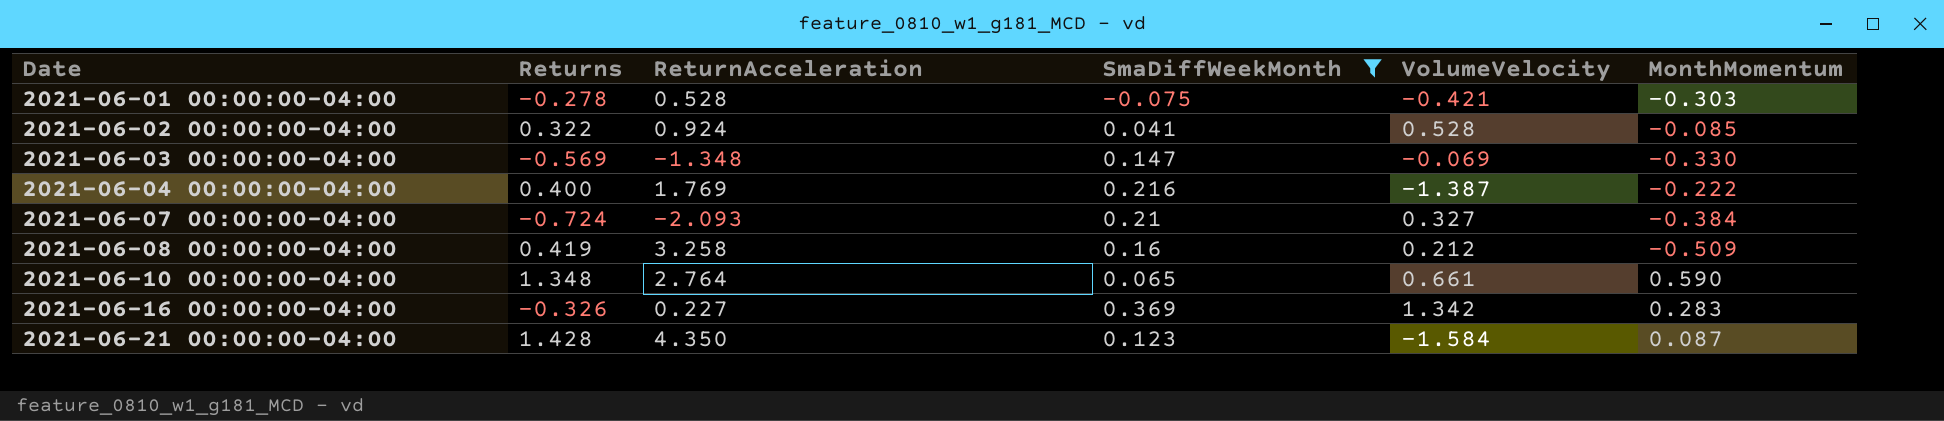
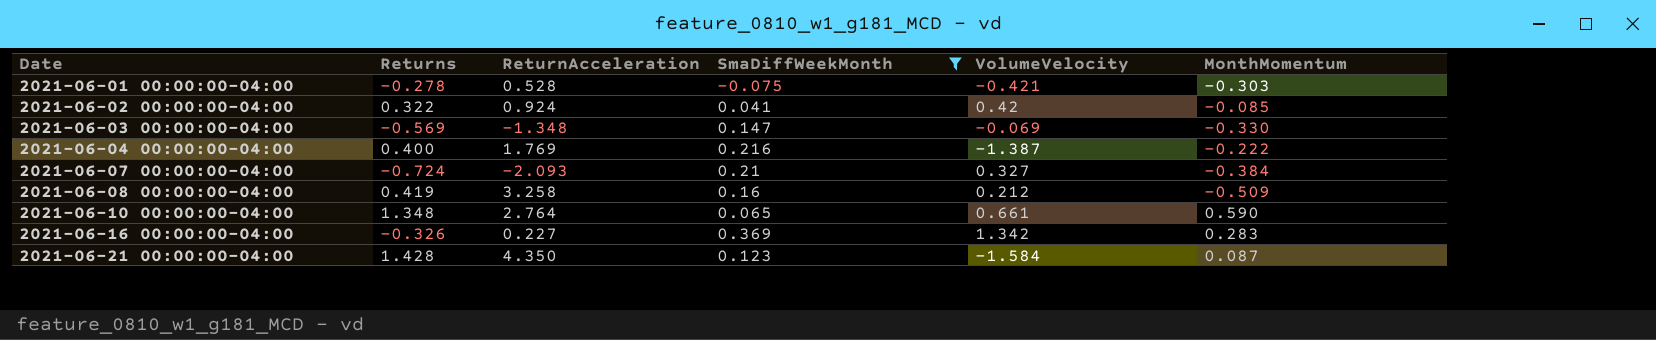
2021-06-02 00:00:00-04:00 | VolumeVelocity: 0.528 -> 0.42

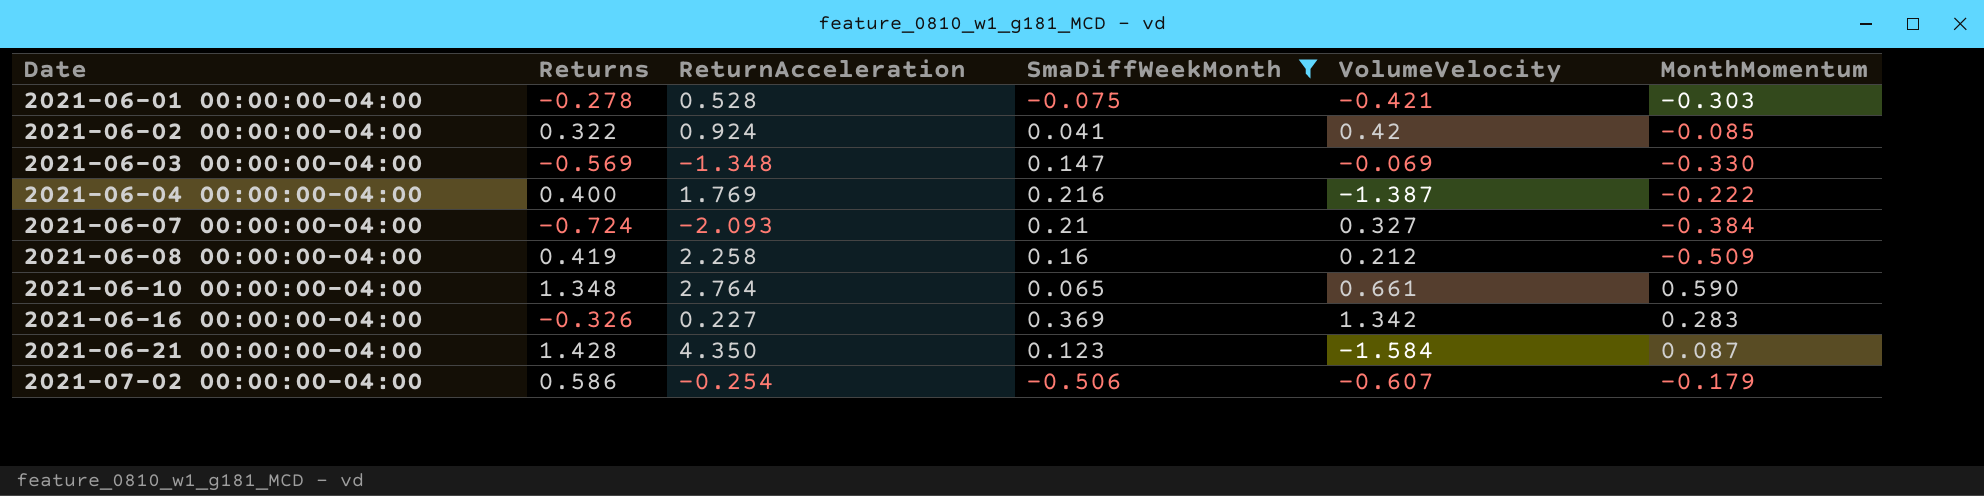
2021-06-08 00:00:00-04:00 | ReturnAcceleration: 3.258 -> 2.258
row 2021-07-02 00:00:00-04:00: none -> 0.586 | -0.254 | -0.506 | -0.607 | -0.179

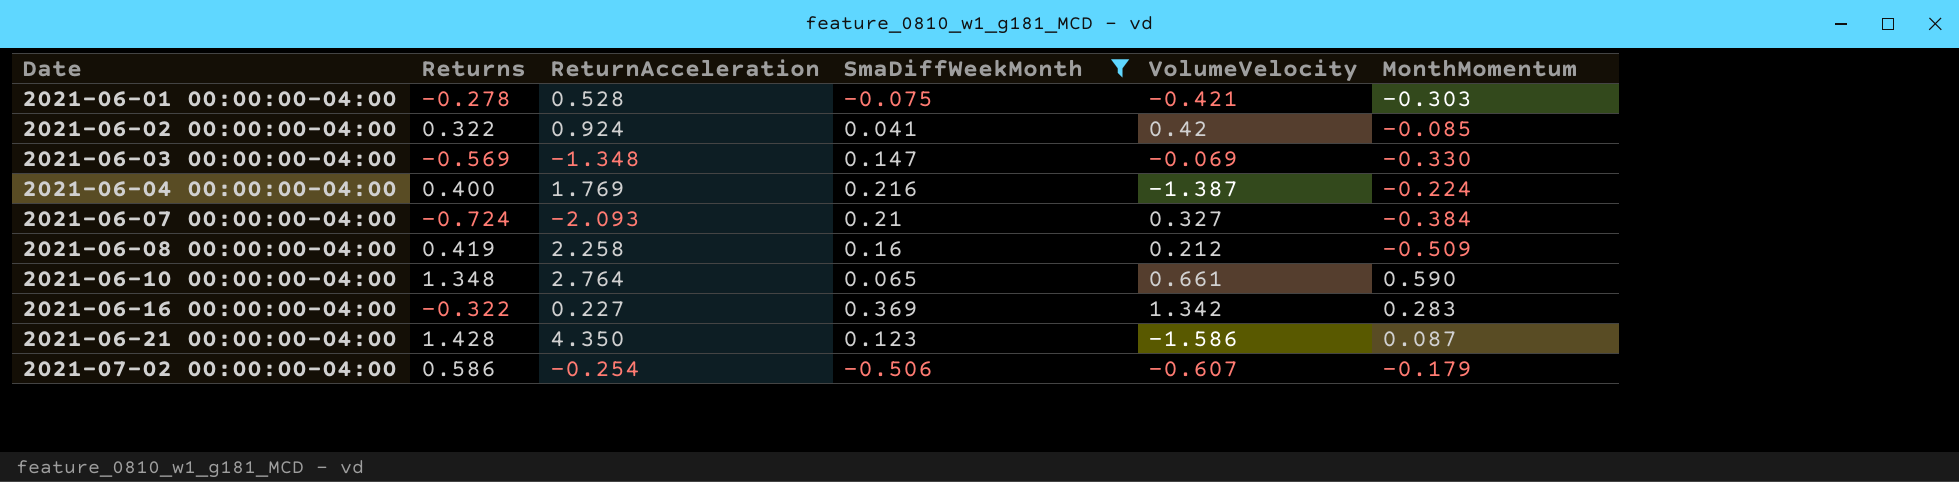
2021-06-04 00:00:00-04:00 | MonthMomentum: -0.222 -> -0.224
2021-06-16 00:00:00-04:00 | Returns: -0.326 -> -0.322
2021-06-21 00:00:00-04:00 | VolumeVelocity: -1.584 -> -1.586

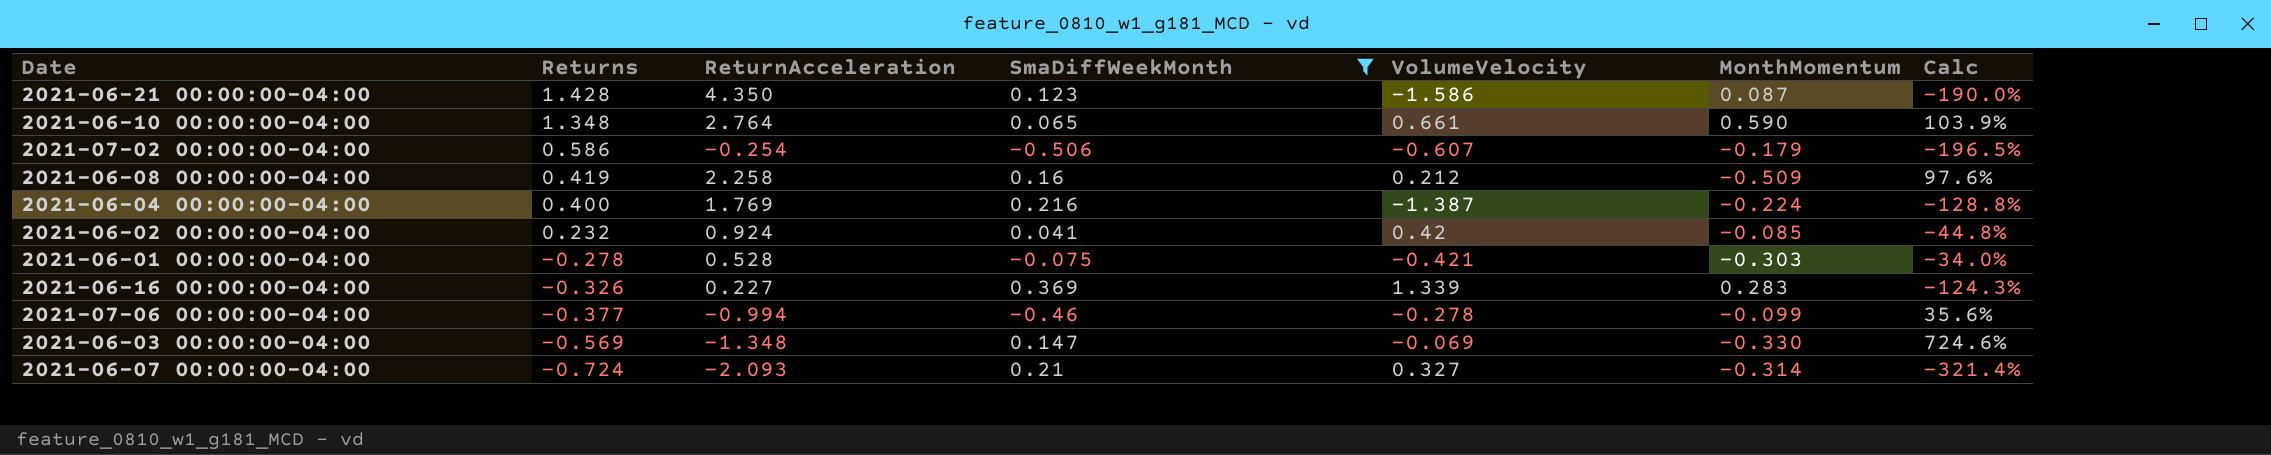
row order: Date ascending -> Returns descending
column Calc | formula: none -> ([Returns] - [VolumeVelocity]) / [VolumeVelocity]
2021-06-02 00:00:00-04:00 | Returns: 0.322 -> 0.232
2021-06-16 00:00:00-04:00 | Returns: -0.322 -> -0.326
2021-06-16 00:00:00-04:00 | VolumeVelocity: 1.342 -> 1.339
row 2021-07-06 00:00:00-04:00: none -> -0.377 | -0.994 | -0.46 | -0.278 | -0.099 | 35.6%
2021-06-07 00:00:00-04:00 | MonthMomentum: -0.384 -> -0.314

